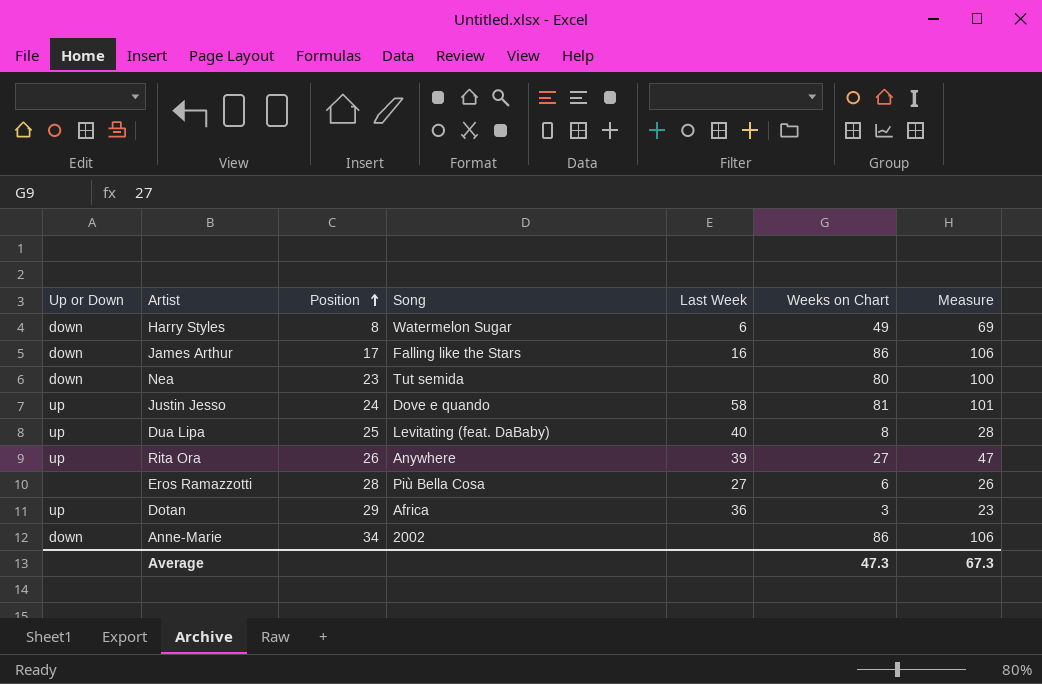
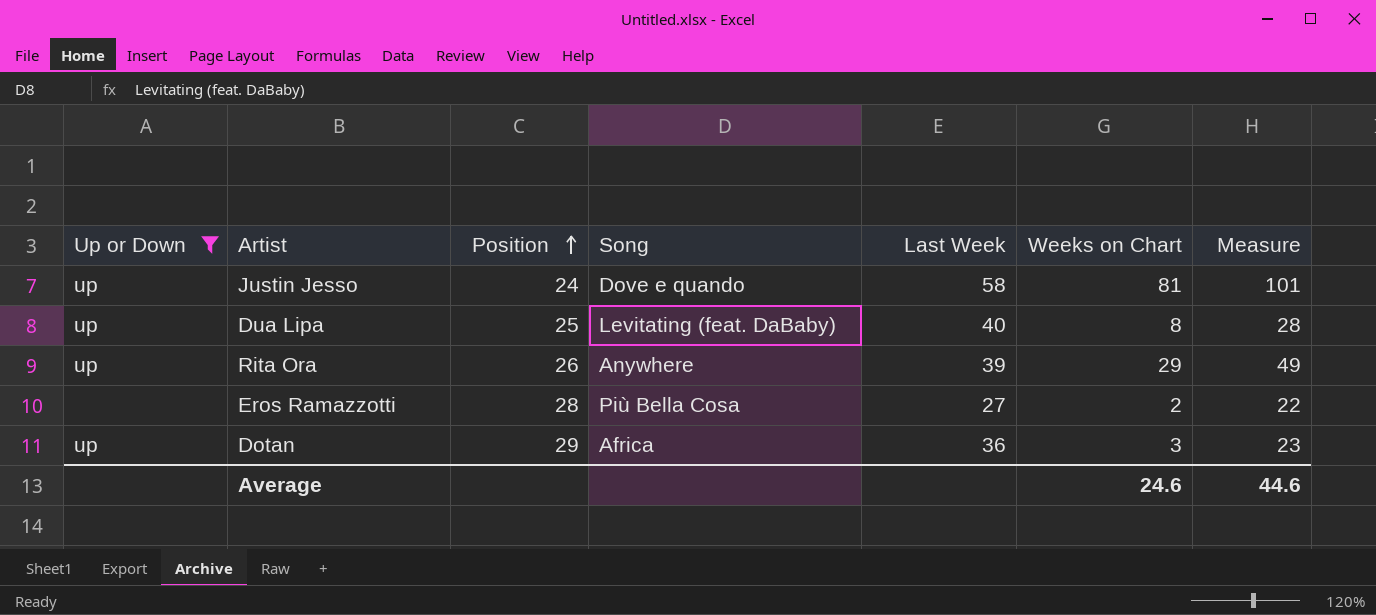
filter: none -> Up or Down != down
Rita Ora | Weeks on Chart: 27 -> 29
Rita Ora | Measure: 47 -> 49
Eros Ramazzotti | Weeks on Chart: 6 -> 2
Eros Ramazzotti | Measure: 26 -> 22
Average | Weeks on Chart: 47.3 -> 24.6
Average | Measure: 67.3 -> 44.6

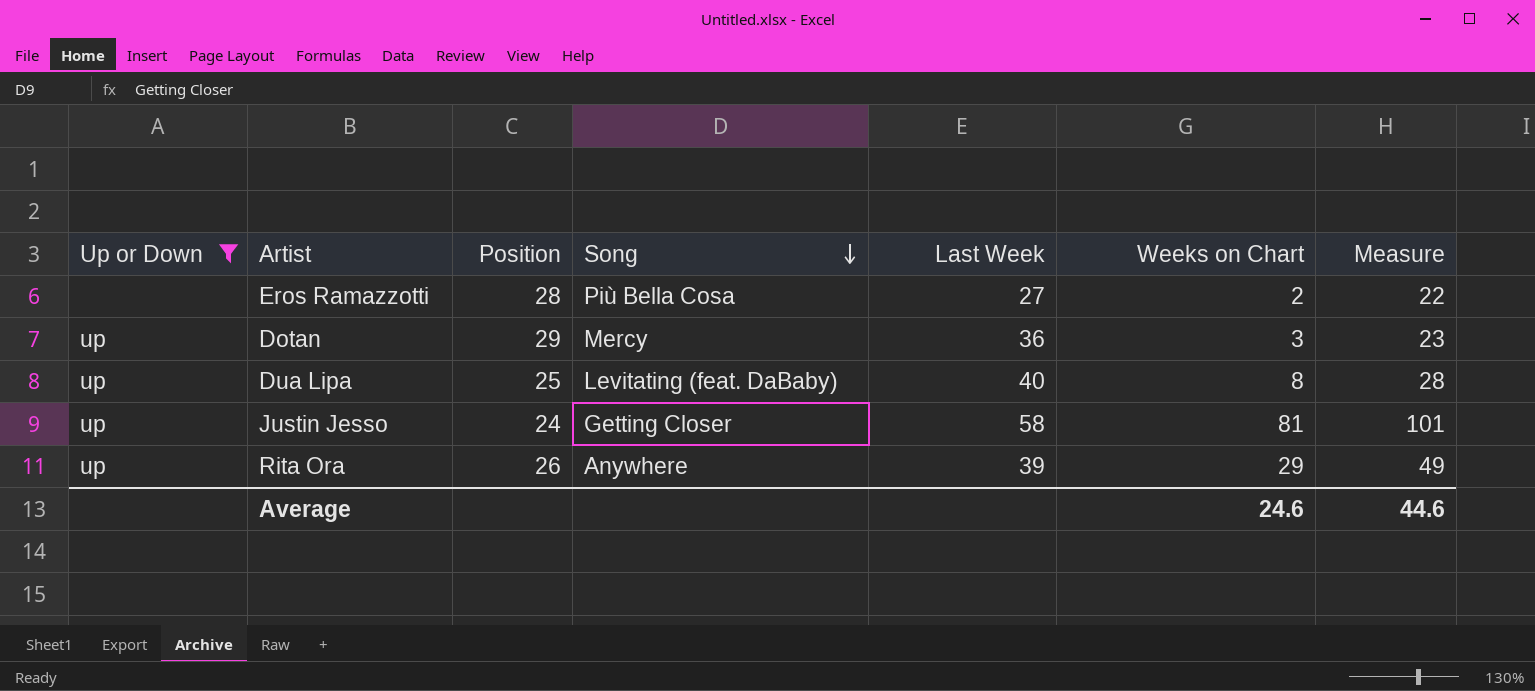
row order: Position ascending -> Song descending
Dotan | Song: Africa -> Mercy
Justin Jesso | Song: Dove e quando -> Getting Closer

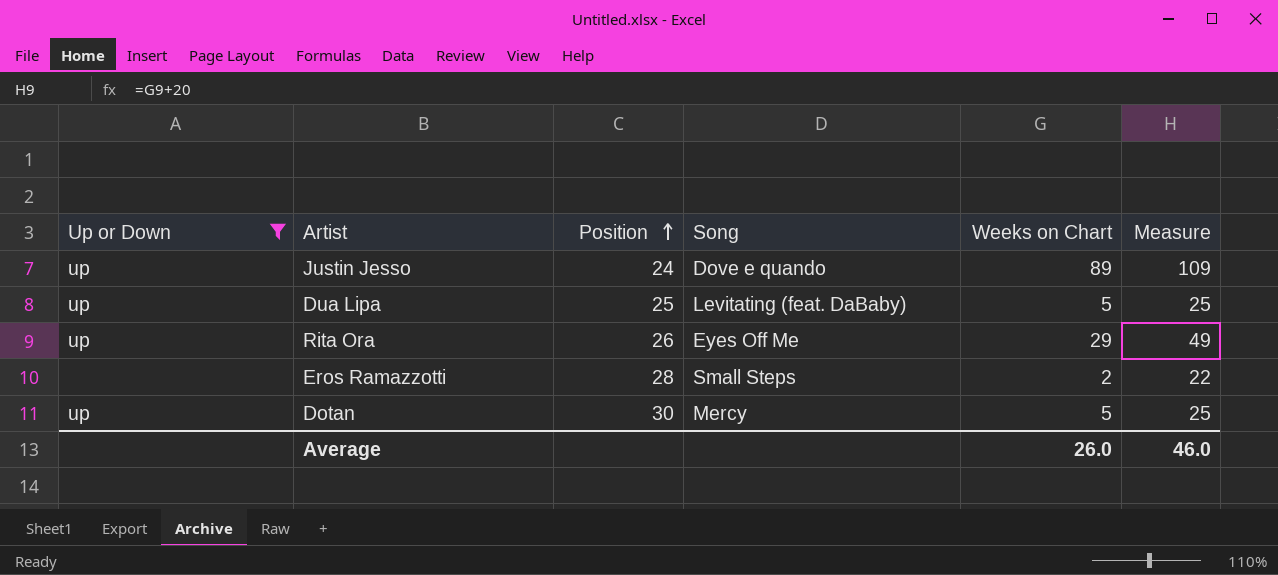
row order: Song descending -> Position ascending
column Last Week | position: 5 -> none
Justin Jesso | Song: Getting Closer -> Dove e quando
Justin Jesso | Weeks on Chart: 81 -> 89
Justin Jesso | Measure: 101 -> 109
Dua Lipa | Weeks on Chart: 8 -> 5
Dua Lipa | Measure: 28 -> 25
Rita Ora | Song: Anywhere -> Eyes Off Me
Eros Ramazzotti | Song: Più Bella Cosa -> Small Steps
Dotan | Position: 29 -> 30
Dotan | Weeks on Chart: 3 -> 5
Dotan | Measure: 23 -> 25
Average | Weeks on Chart: 24.6 -> 26.0
Average | Measure: 44.6 -> 46.0

